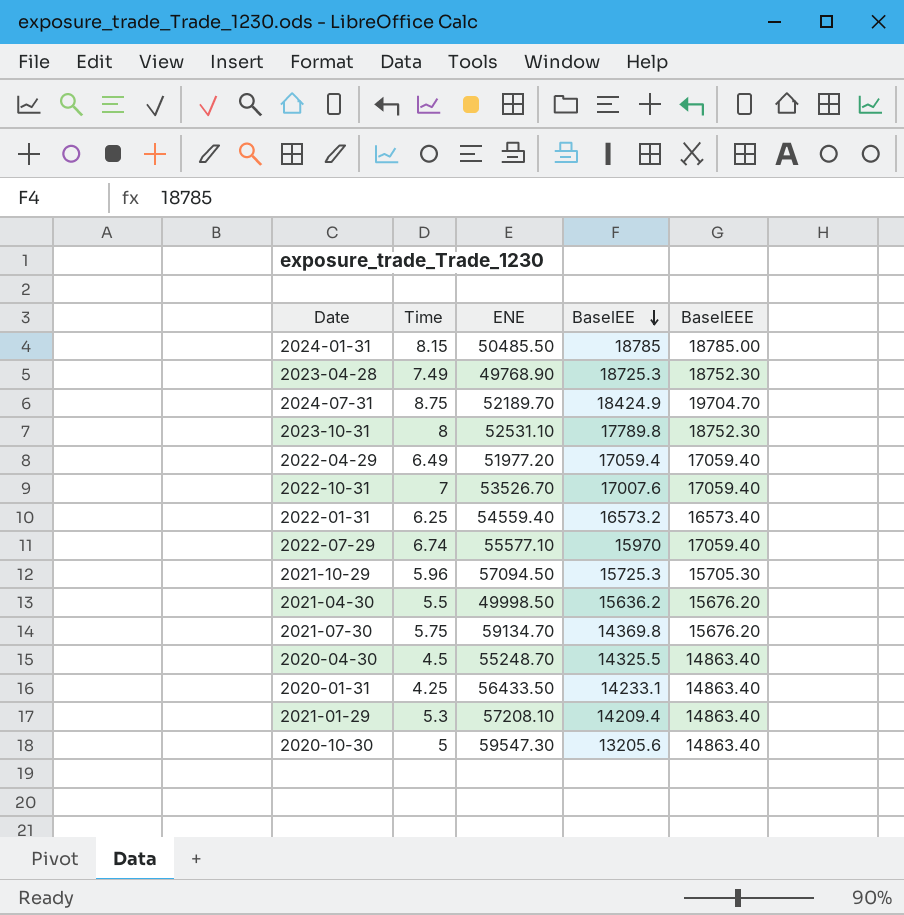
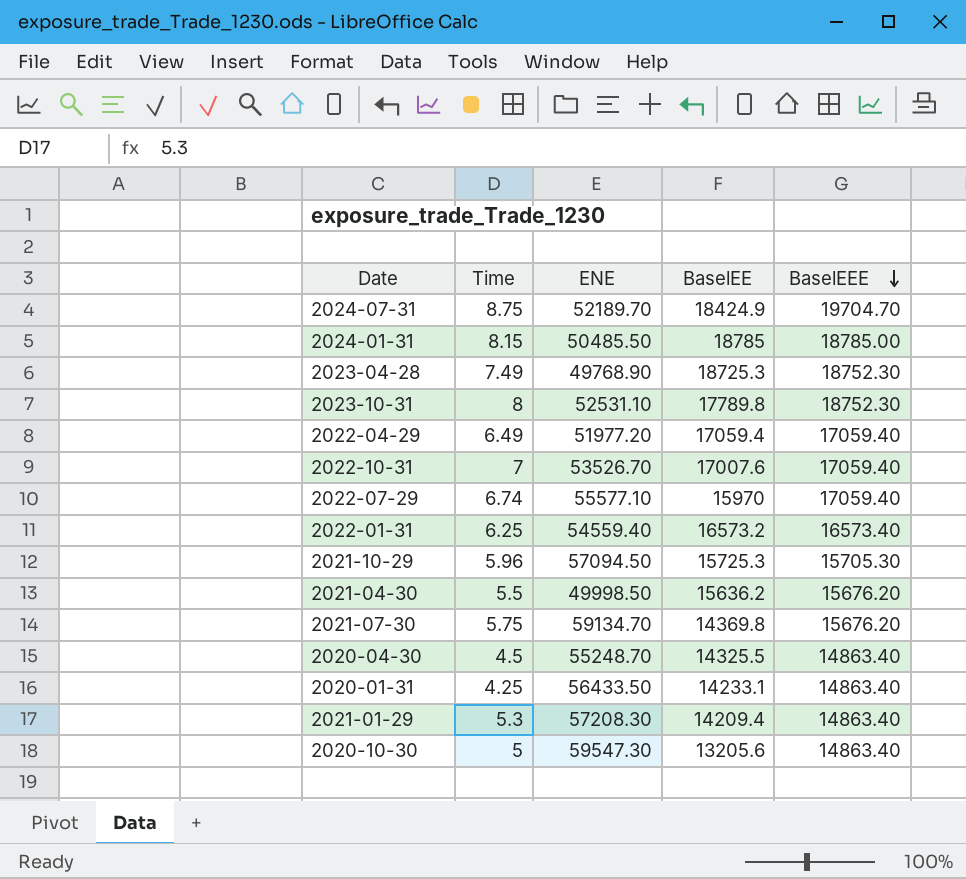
row order: BaselEE descending -> BaselEEE descending
2021-01-29 | ENE: 57208.10 -> 57208.30

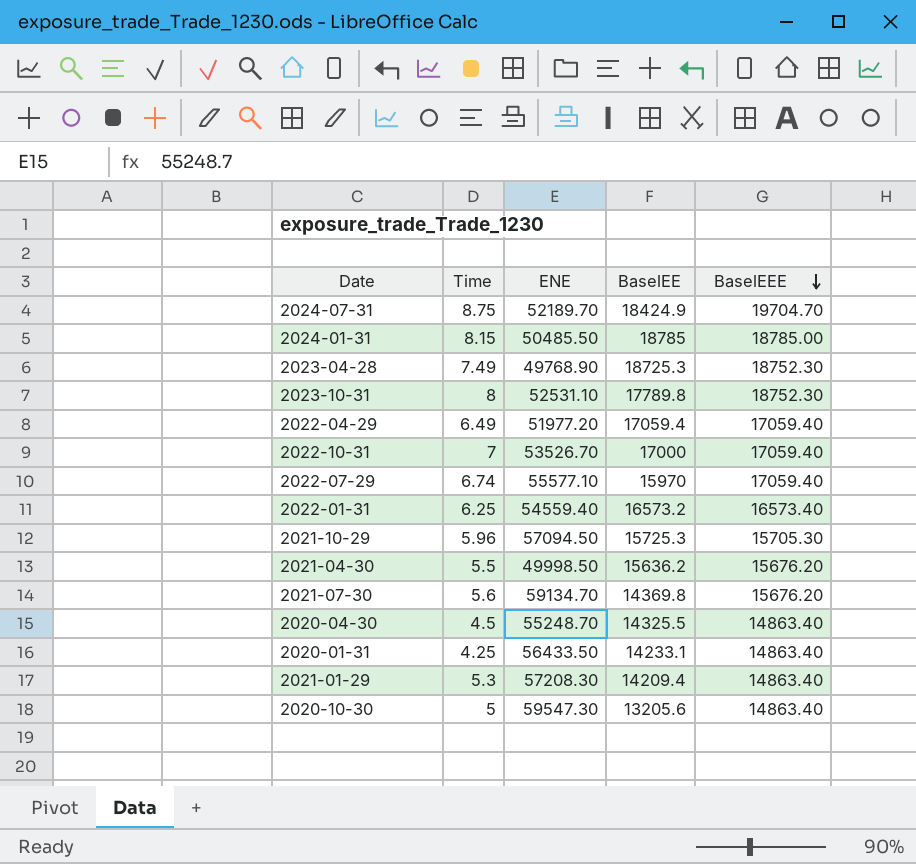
2022-10-31 | BaselEE: 17007.6 -> 17000
2021-07-30 | Time: 5.75 -> 5.6

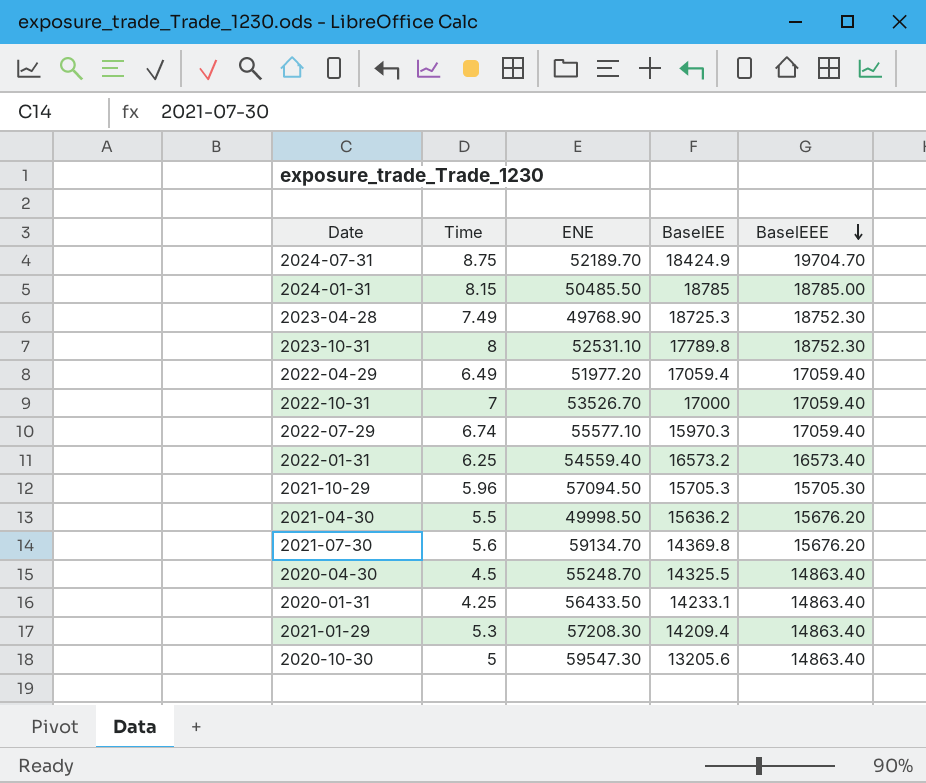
2022-07-29 | BaselEE: 15970 -> 15970.3
2021-10-29 | BaselEE: 15725.3 -> 15705.3

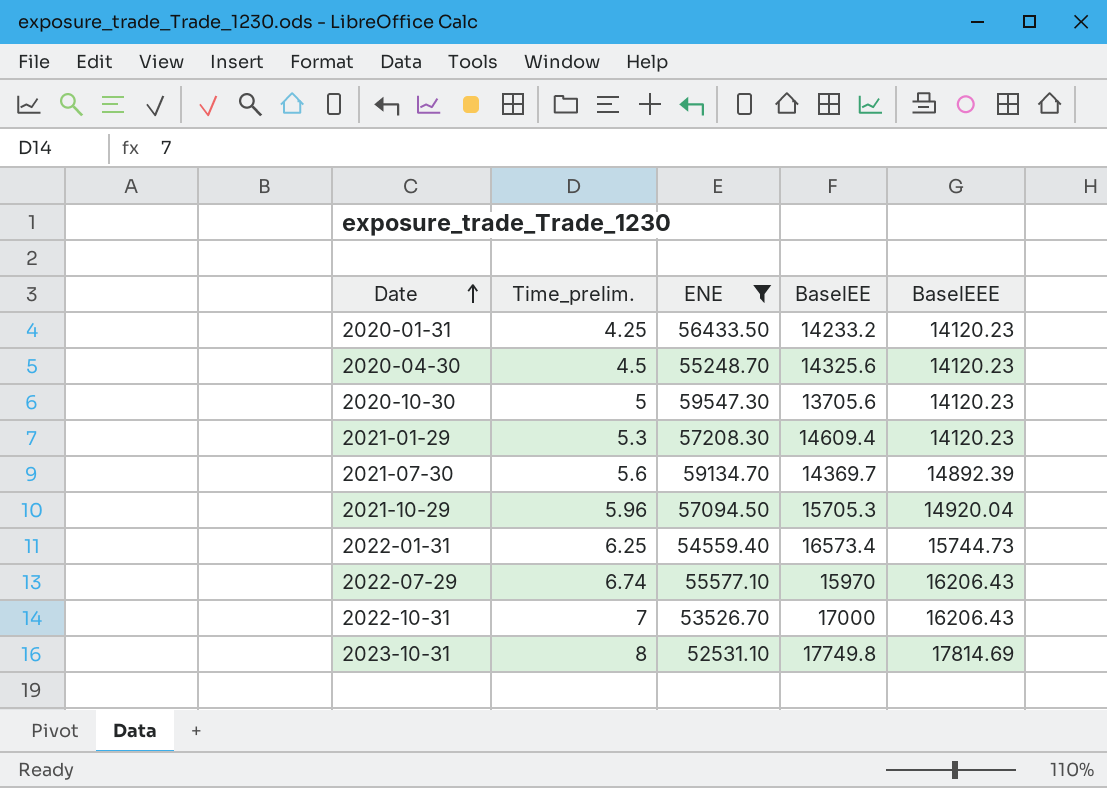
filter: none -> ENE >= 52531.10
row order: BaselEEE descending -> Date ascending
column name: Time -> Time_prelim.
2020-01-31 | BaselEE: 14233.1 -> 14233.2
2020-01-31 | BaselEEE: 14863.40 -> 14120.23
2020-04-30 | BaselEE: 14325.5 -> 14325.6
2020-04-30 | BaselEEE: 14863.40 -> 14120.23
2020-10-30 | BaselEE: 13205.6 -> 13705.6
2020-10-30 | BaselEEE: 14863.40 -> 14120.23
2021-01-29 | BaselEE: 14209.4 -> 14609.4
2021-01-29 | BaselEEE: 14863.40 -> 14120.23
2021-07-30 | BaselEE: 14369.8 -> 14369.7
2021-07-30 | BaselEEE: 15676.20 -> 14892.39
2021-10-29 | BaselEEE: 15705.30 -> 14920.04
2022-01-31 | BaselEE: 16573.2 -> 16573.4
2022-01-31 | BaselEEE: 16573.40 -> 15744.73
2022-07-29 | BaselEE: 15970.3 -> 15970
2022-07-29 | BaselEEE: 17059.40 -> 16206.43
2022-10-31 | BaselEEE: 17059.40 -> 16206.43
2023-10-31 | BaselEE: 17789.8 -> 17749.8
2023-10-31 | BaselEEE: 18752.30 -> 17814.69

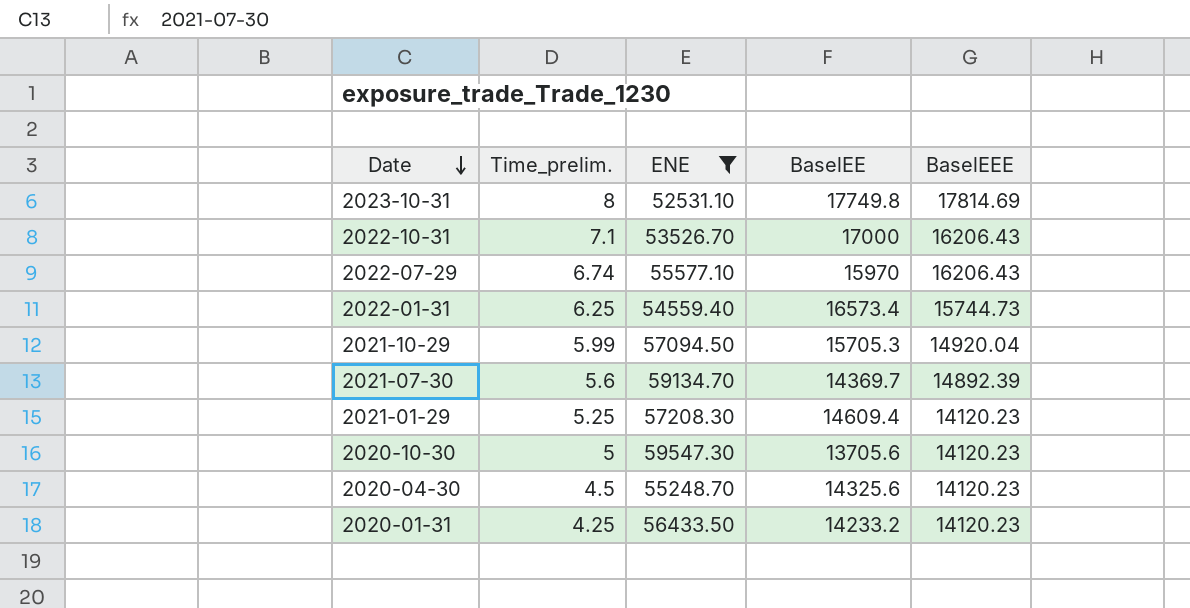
row order: Date ascending -> Date descending
2022-10-31 | Time_prelim.: 7 -> 7.1
2021-10-29 | Time_prelim.: 5.96 -> 5.99
2021-01-29 | Time_prelim.: 5.3 -> 5.25

